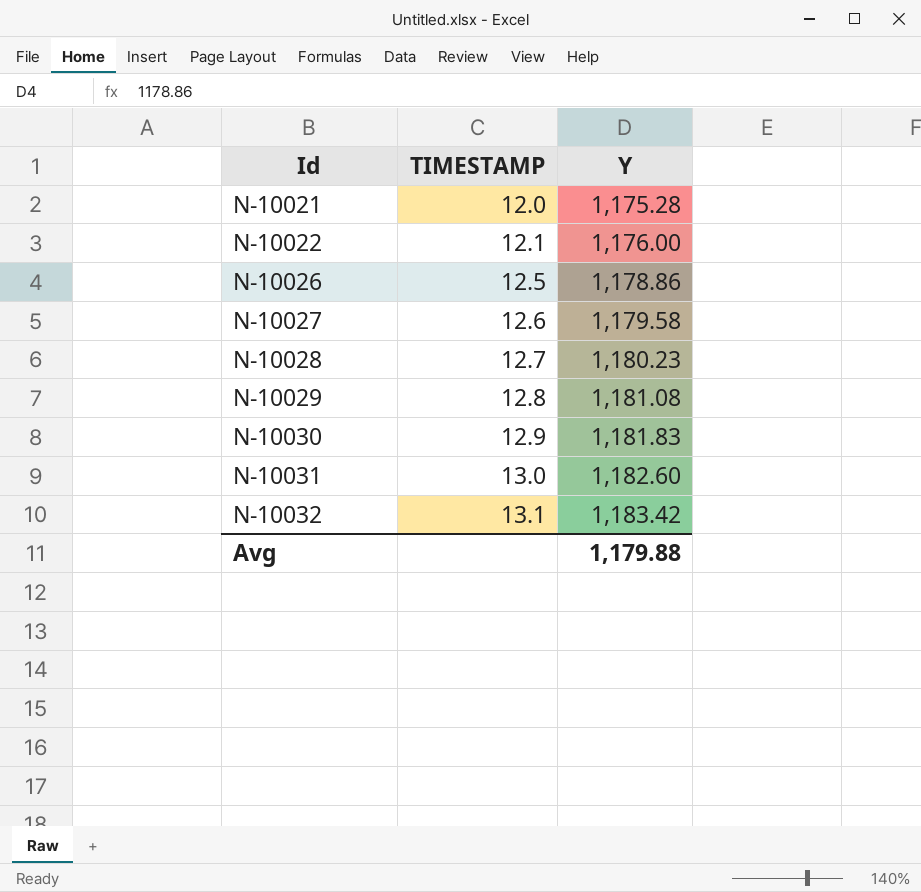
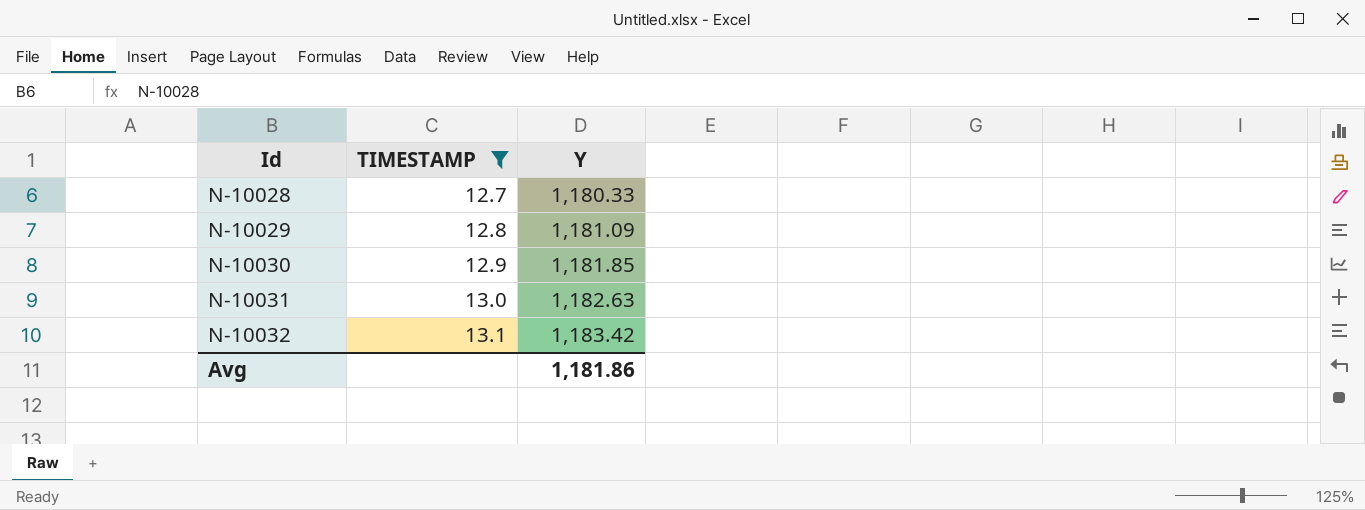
filter: none -> TIMESTAMP >= 12.7
N-10028 | Y: 1,180.23 -> 1,180.33
N-10029 | Y: 1,181.08 -> 1,181.09
N-10030 | Y: 1,181.83 -> 1,181.85
N-10031 | Y: 1,182.60 -> 1,182.63
Avg | Y: 1,179.88 -> 1,181.86

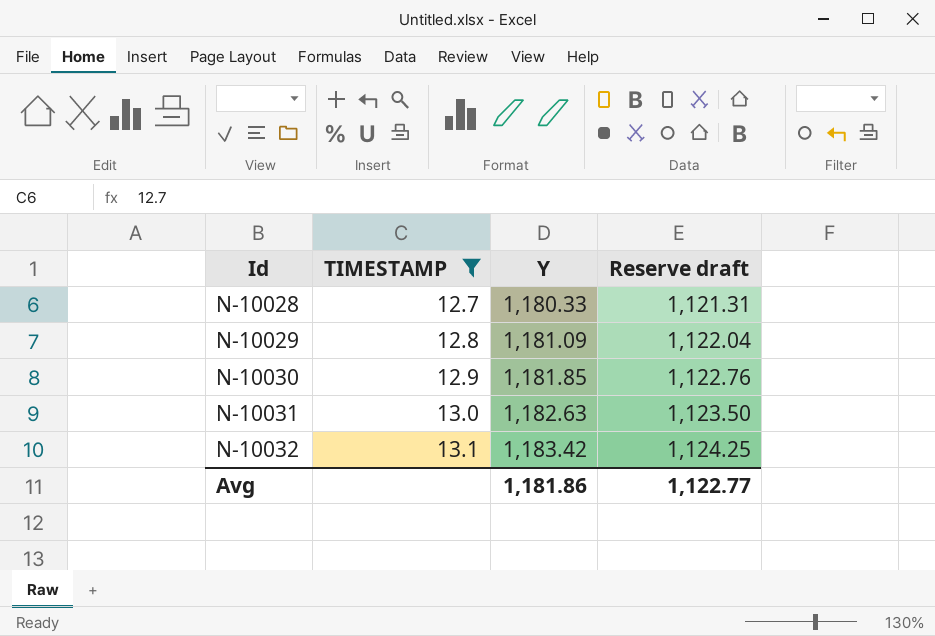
column Reserve draft | formula: none -> [Y] * 0.95

